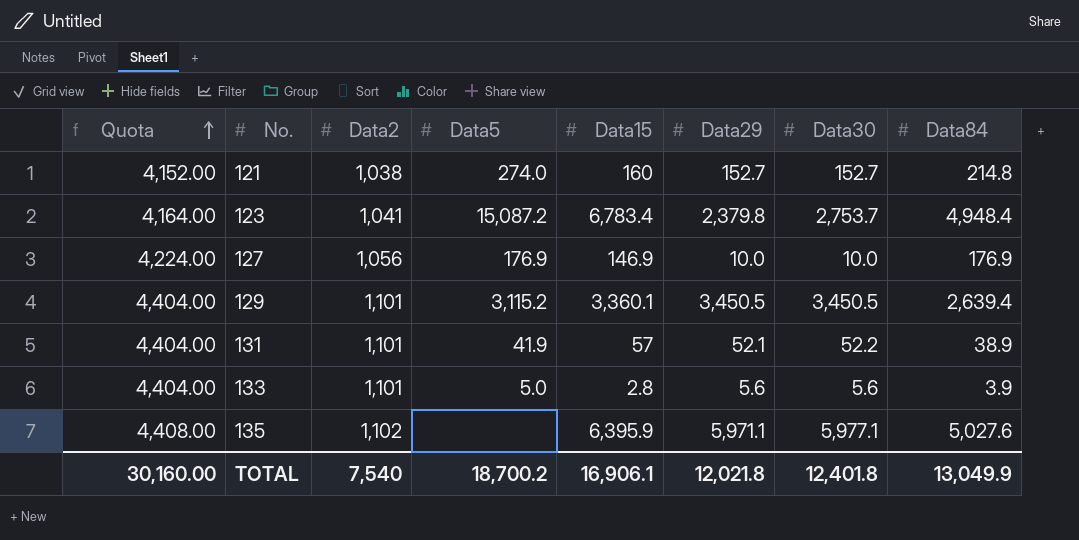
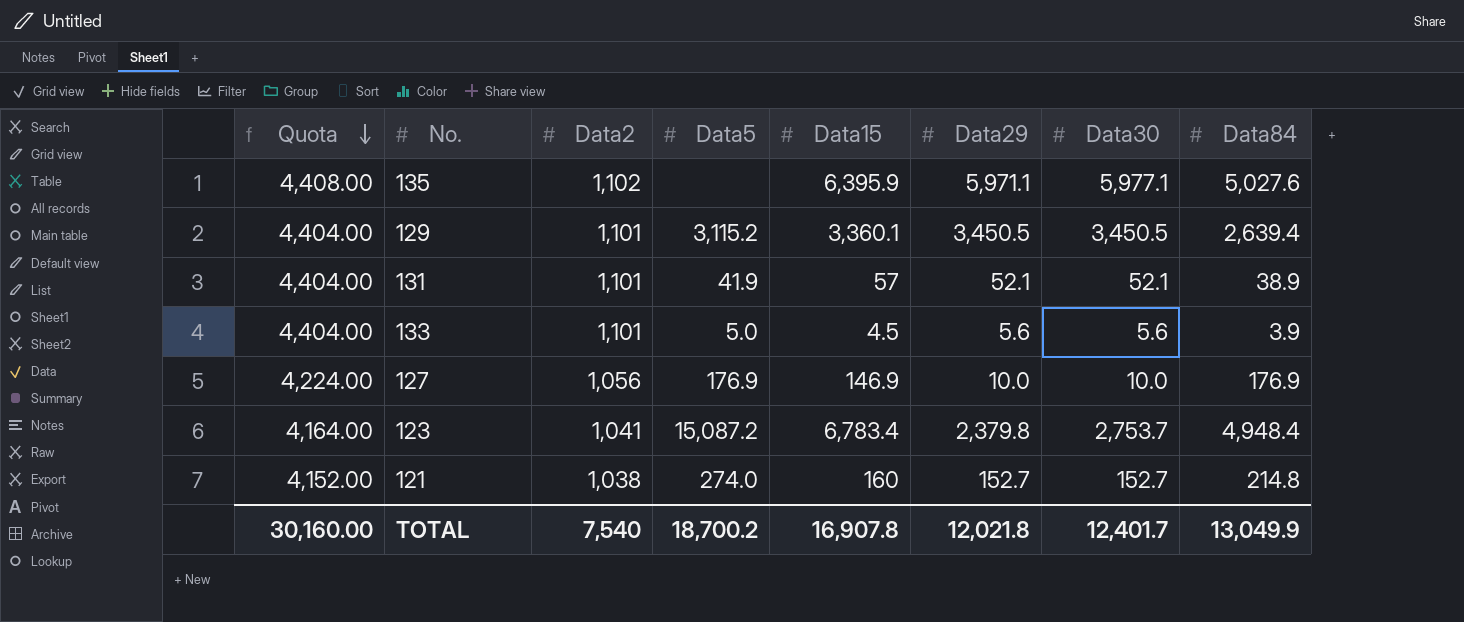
row order: Quota ascending -> Quota descending
131 | Data30: 52.2 -> 52.1
133 | Data15: 2.8 -> 4.5
TOTAL | Data15: 16,906.1 -> 16,907.8
TOTAL | Data30: 12,401.8 -> 12,401.7

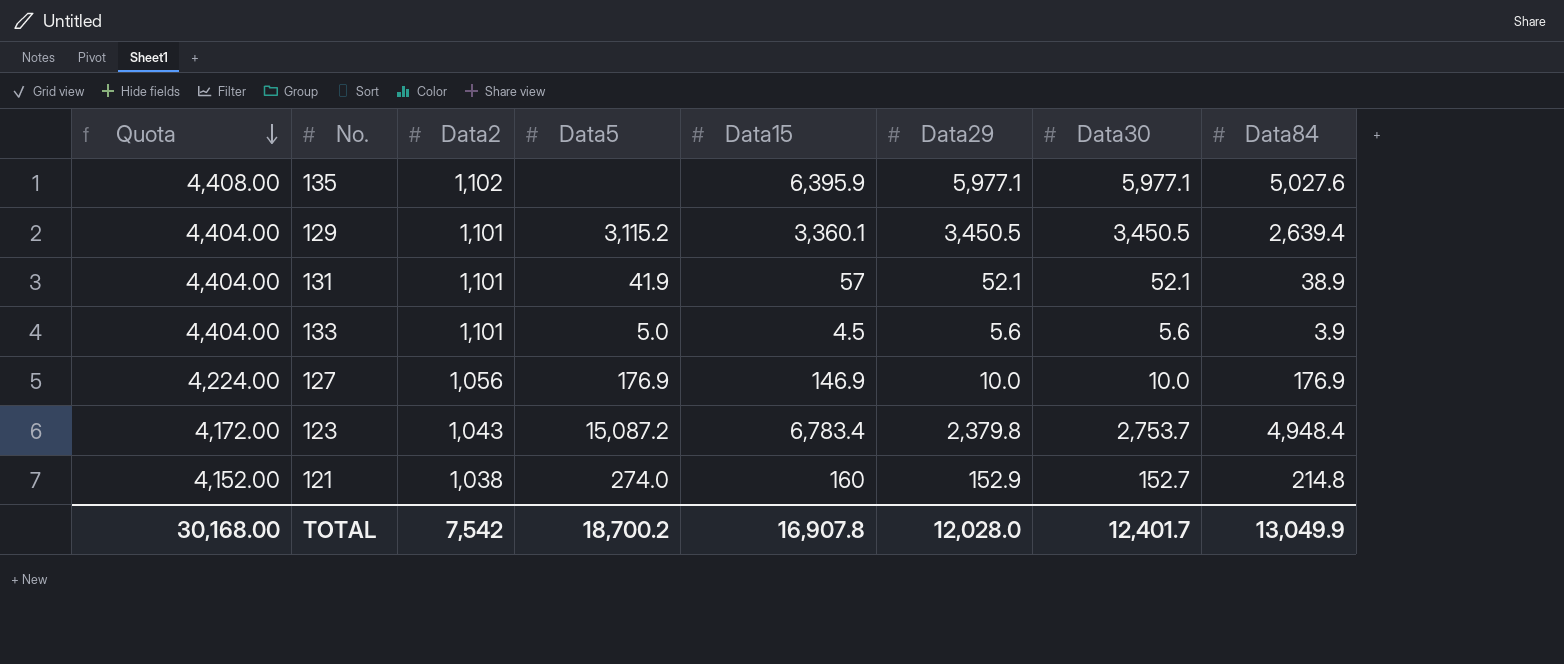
135 | Data29: 5,971.1 -> 5,977.1
123 | Quota: 4,164.00 -> 4,172.00
123 | Data2: 1,041 -> 1,043
121 | Data29: 152.7 -> 152.9
TOTAL | Quota: 30,160.00 -> 30,168.00
TOTAL | Data2: 7,540 -> 7,542
TOTAL | Data29: 12,021.8 -> 12,028.0

